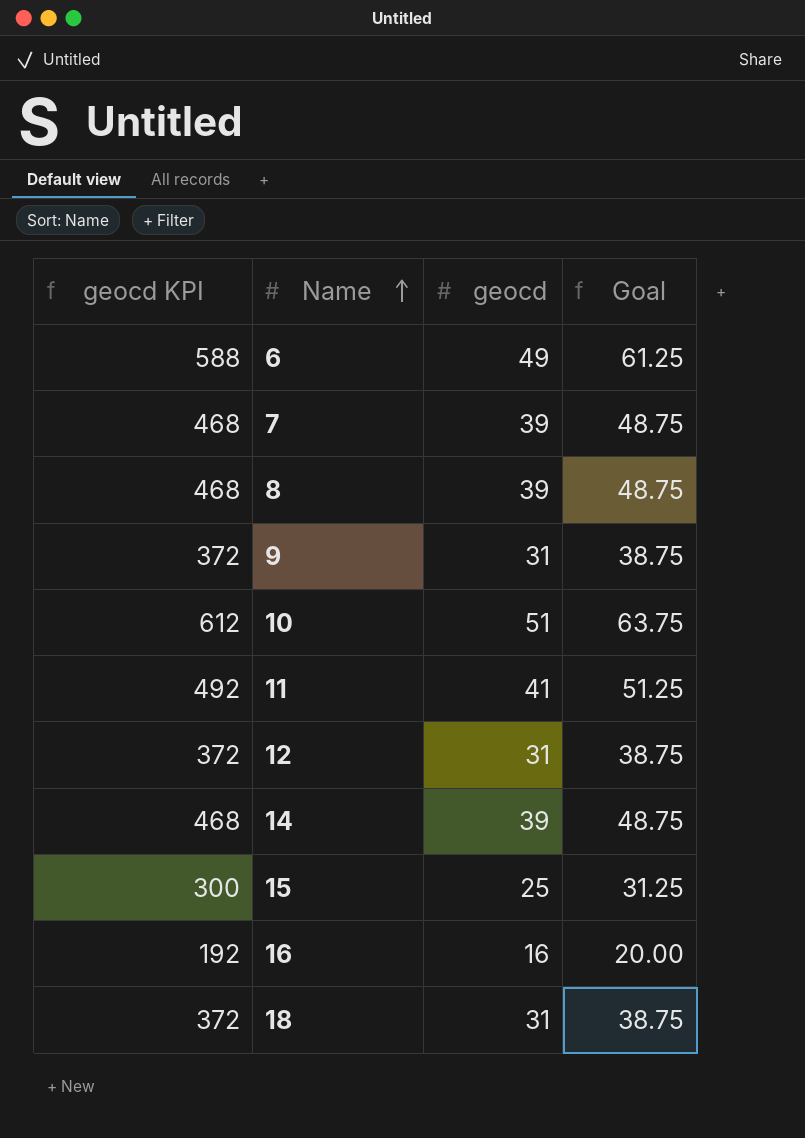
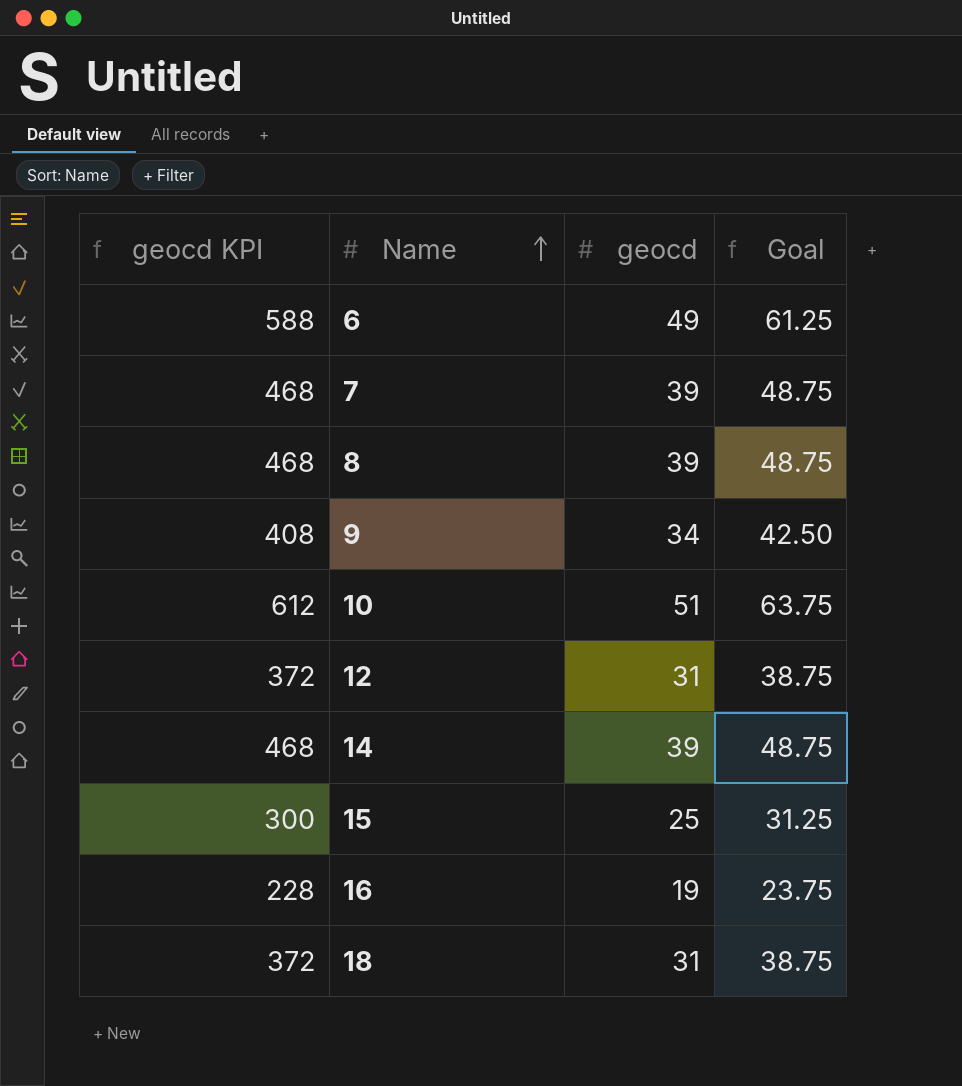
row 11: 492 | 41 | 51.25 -> none
9 | geocd KPI: 372 -> 408
9 | geocd: 31 -> 34
9 | Goal: 38.75 -> 42.50
16 | geocd KPI: 192 -> 228
16 | geocd: 16 -> 19
16 | Goal: 20.00 -> 23.75

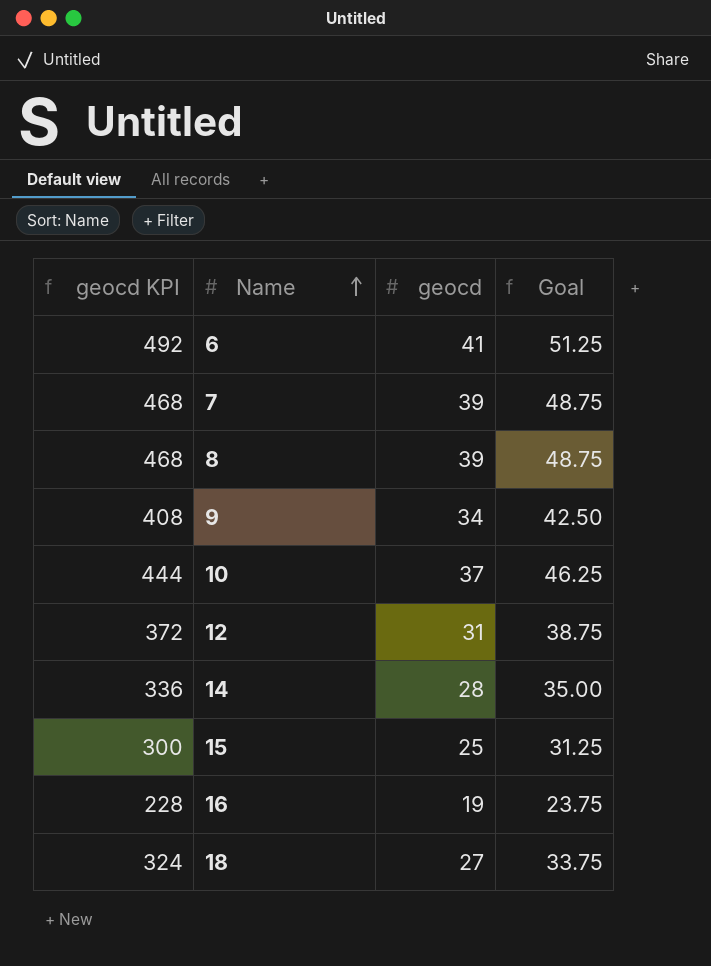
6 | geocd KPI: 588 -> 492
6 | geocd: 49 -> 41
6 | Goal: 61.25 -> 51.25
10 | geocd KPI: 612 -> 444
10 | geocd: 51 -> 37
10 | Goal: 63.75 -> 46.25
14 | geocd KPI: 468 -> 336
14 | geocd: 39 -> 28
14 | Goal: 48.75 -> 35.00
18 | geocd KPI: 372 -> 324
18 | geocd: 31 -> 27
18 | Goal: 38.75 -> 33.75

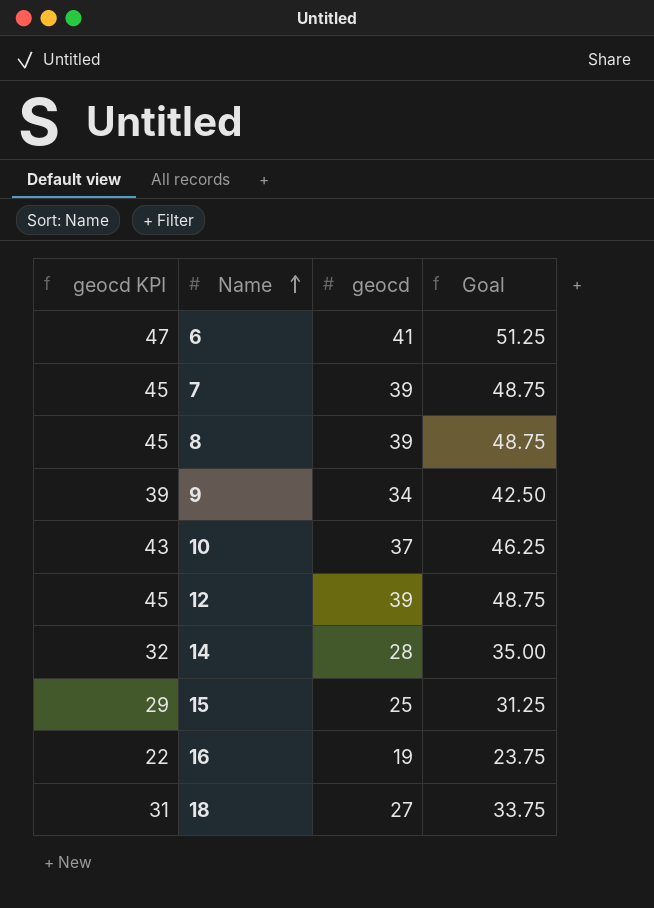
column geocd KPI | formula: [geocd] * 12 -> [geocd] * 1.15
12 | geocd: 31 -> 39
12 | Goal: 38.75 -> 48.75

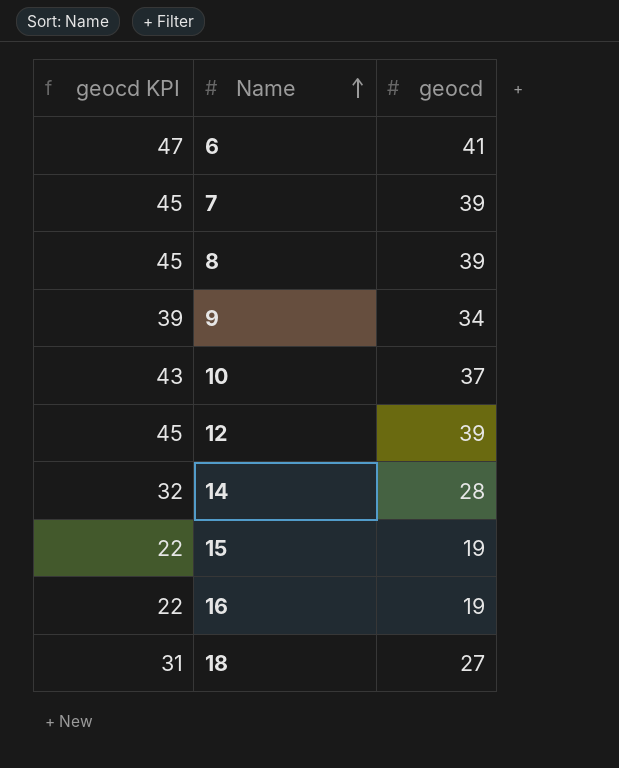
column Goal | formula: [geocd] * 1.25 -> none
15 | geocd KPI: 29 -> 22
15 | geocd: 25 -> 19

